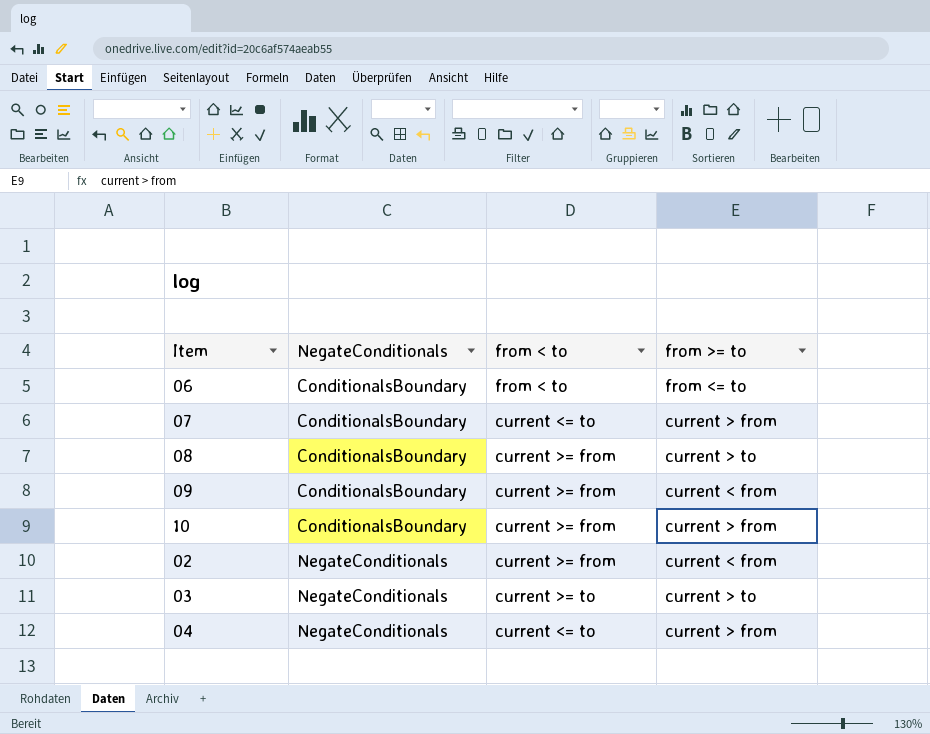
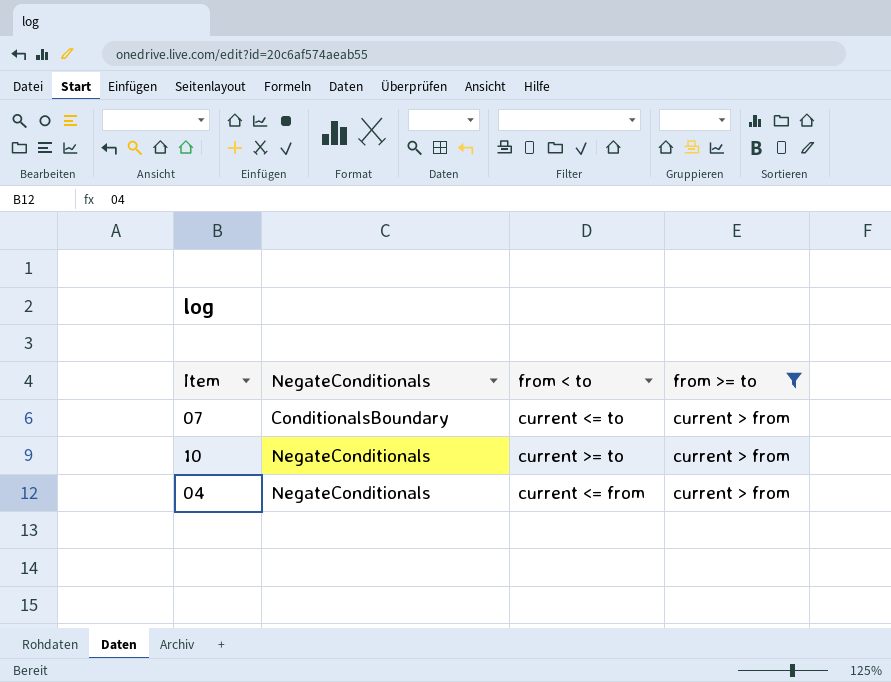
filter: none -> from >= to = current > from
10 | NegateConditionals: ConditionalsBoundary -> NegateConditionals
10 | from < to: current >= from -> current >= to
04 | from < to: current <= to -> current <= from

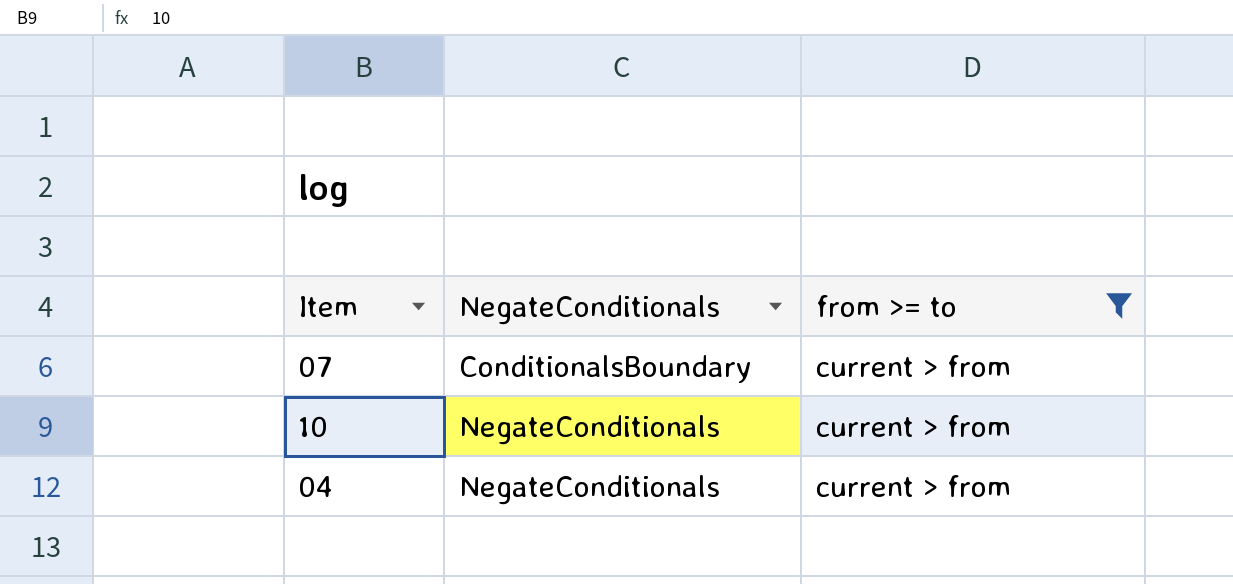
column from < to | position: 3 -> none

